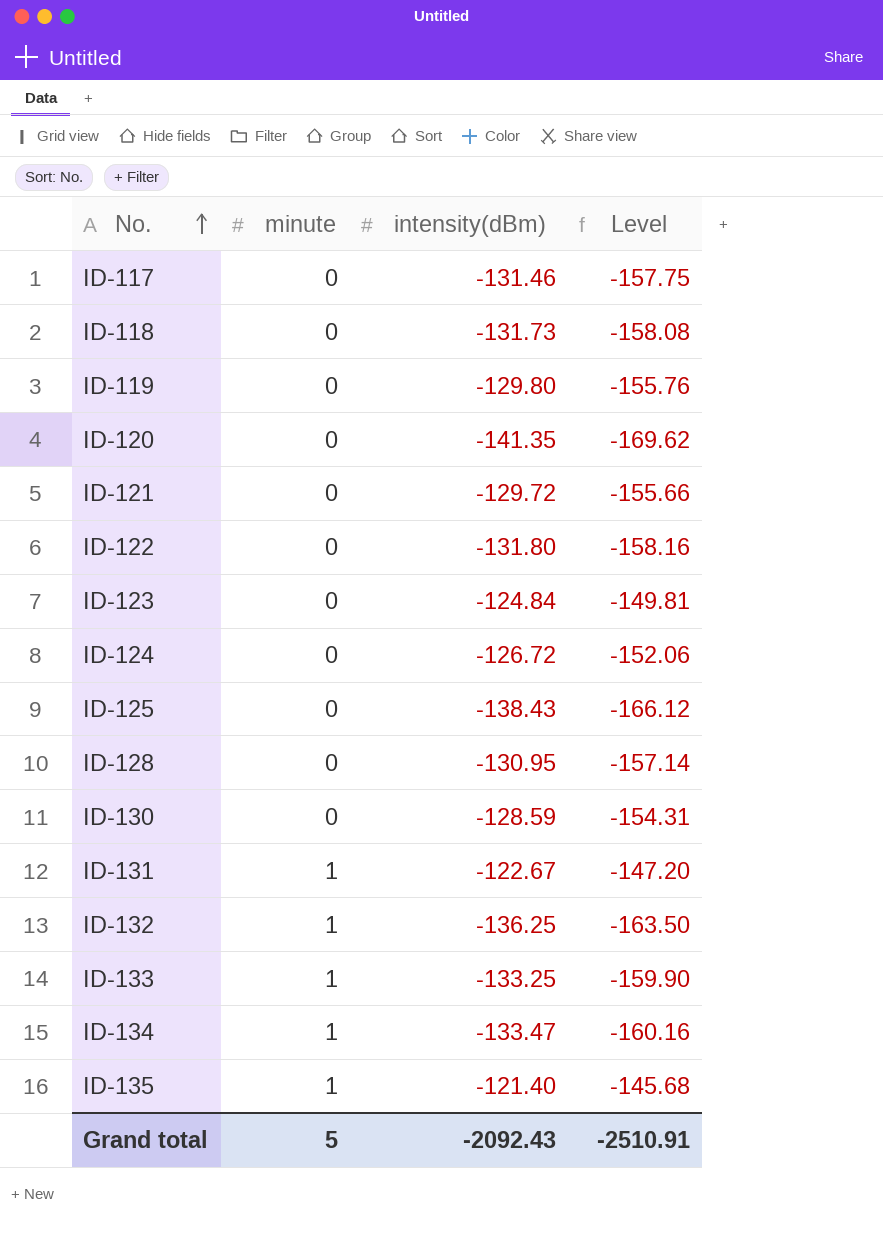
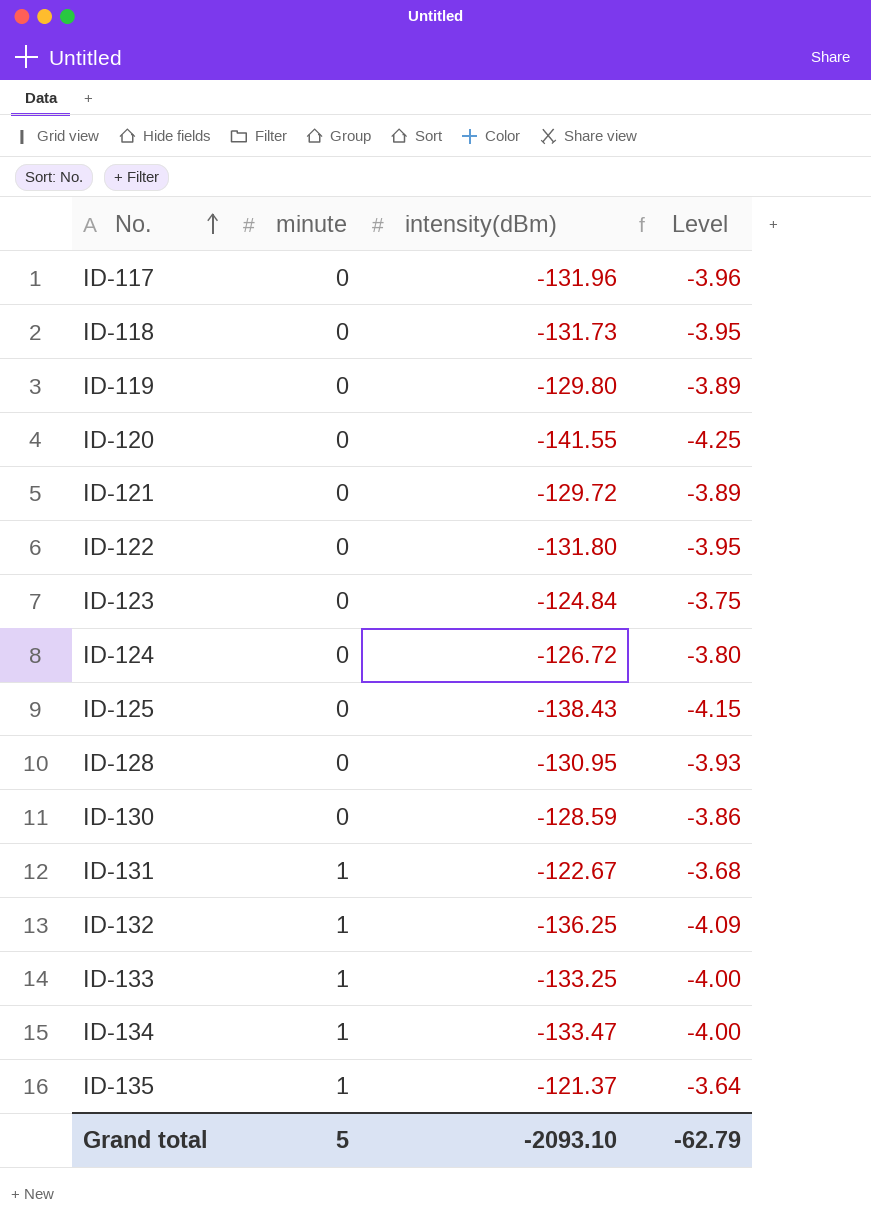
column Level | formula: [intensity(dBm)] * 1.2 -> [intensity(dBm)] * 0.03
ID-117 | intensity(dBm): -131.46 -> -131.96
ID-120 | intensity(dBm): -141.35 -> -141.55
ID-135 | intensity(dBm): -121.40 -> -121.37
Grand total | intensity(dBm): -2092.43 -> -2093.10
Grand total | Level: -2510.91 -> -62.79

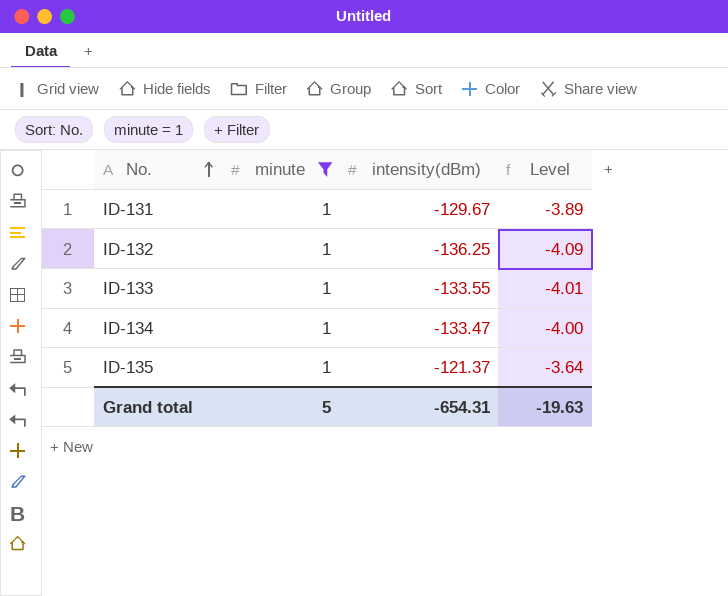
filter: none -> minute = 1
ID-131 | intensity(dBm): -122.67 -> -129.67
ID-131 | Level: -3.68 -> -3.89
ID-133 | intensity(dBm): -133.25 -> -133.55
ID-133 | Level: -4.00 -> -4.01
Grand total | intensity(dBm): -2093.10 -> -654.31
Grand total | Level: -62.79 -> -19.63

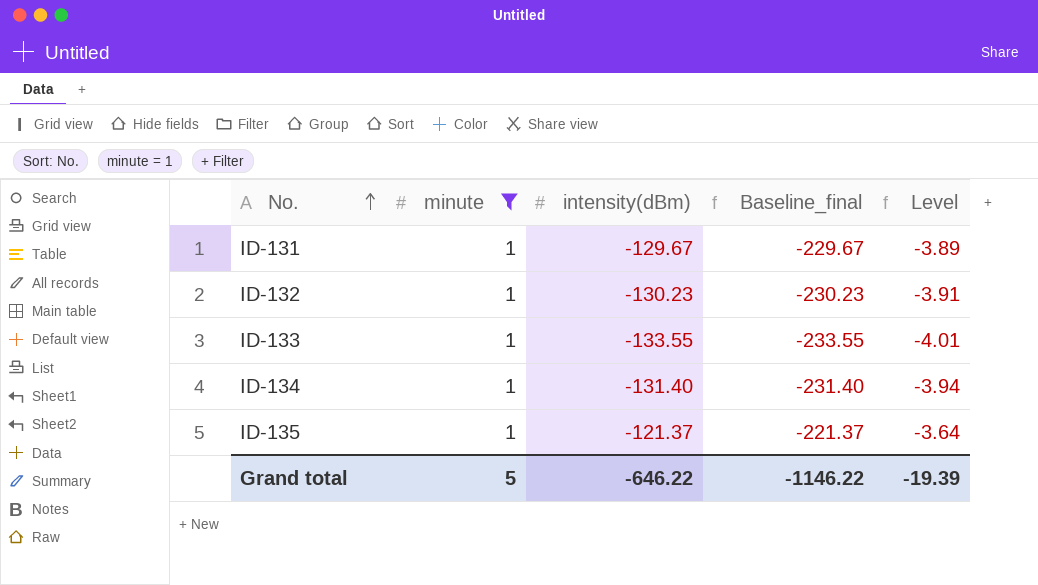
column Baseline_final | formula: none -> [intensity(dBm)] - 100
ID-132 | intensity(dBm): -136.25 -> -130.23
ID-132 | Level: -4.09 -> -3.91
ID-134 | intensity(dBm): -133.47 -> -131.40
ID-134 | Level: -4.00 -> -3.94
Grand total | intensity(dBm): -654.31 -> -646.22
Grand total | Level: -19.63 -> -19.39

